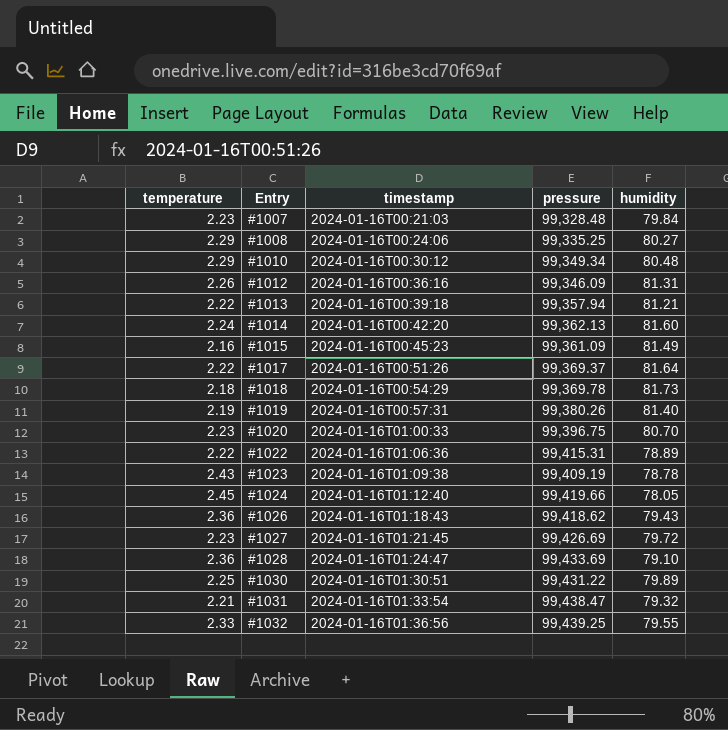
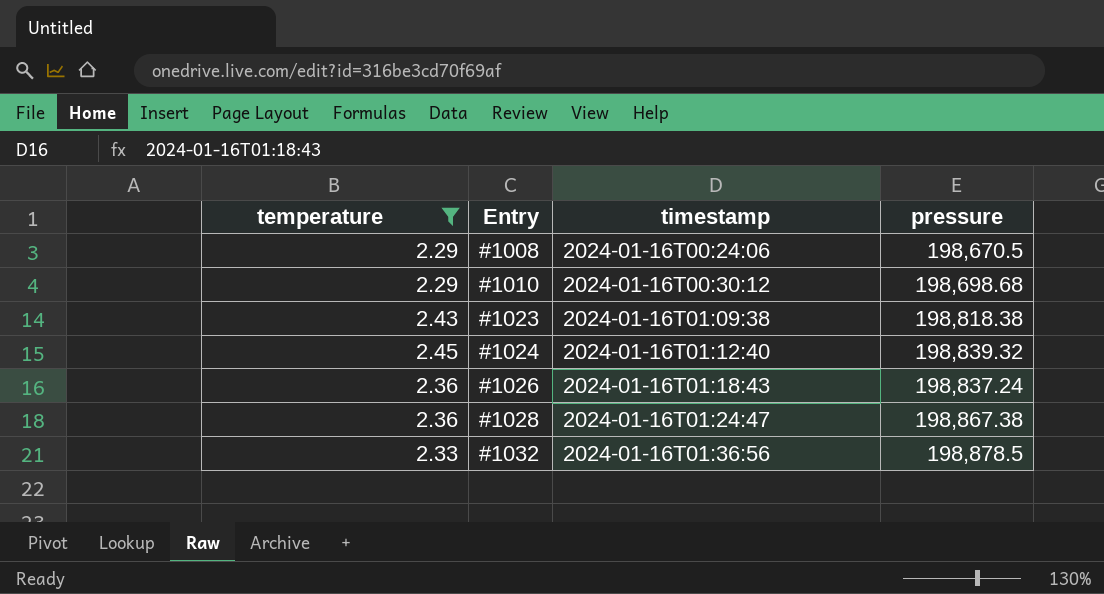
filter: none -> temperature >= 2.29
column humidity | position: 5 -> none
#1008 | pressure: 99,335.25 -> 198,670.5
#1010 | pressure: 99,349.34 -> 198,698.68
#1023 | pressure: 99,409.19 -> 198,818.38
#1024 | pressure: 99,419.66 -> 198,839.32
#1026 | pressure: 99,418.62 -> 198,837.24
#1028 | pressure: 99,433.69 -> 198,867.38
#1032 | pressure: 99,439.25 -> 198,878.5

